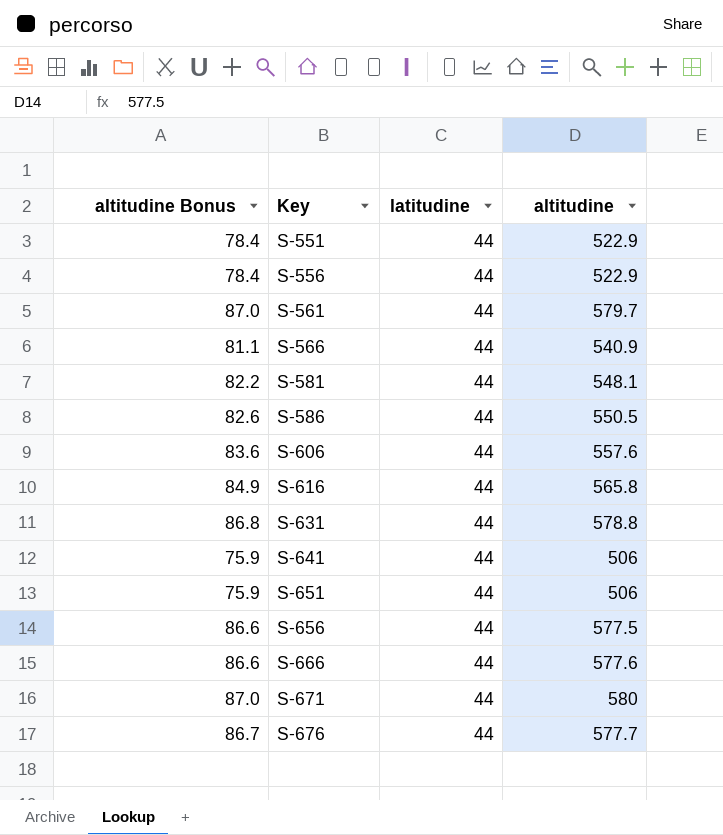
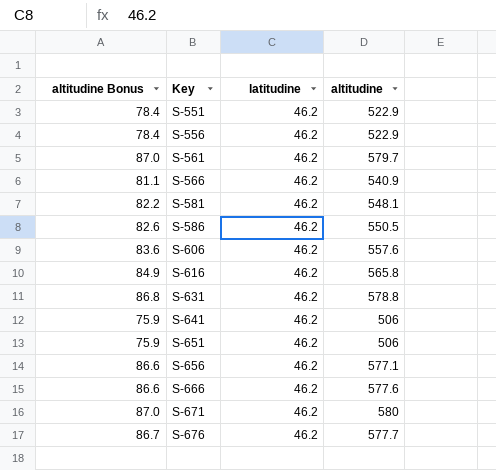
S-551 | latitudine: 44 -> 46.2
S-556 | latitudine: 44 -> 46.2
S-561 | latitudine: 44 -> 46.2
S-566 | latitudine: 44 -> 46.2
S-581 | latitudine: 44 -> 46.2
S-586 | latitudine: 44 -> 46.2
S-606 | latitudine: 44 -> 46.2
S-616 | latitudine: 44 -> 46.2
S-631 | latitudine: 44 -> 46.2
S-641 | latitudine: 44 -> 46.2
S-651 | latitudine: 44 -> 46.2
S-656 | latitudine: 44 -> 46.2
S-656 | altitudine: 577.5 -> 577.1
S-666 | latitudine: 44 -> 46.2
S-671 | latitudine: 44 -> 46.2
S-676 | latitudine: 44 -> 46.2

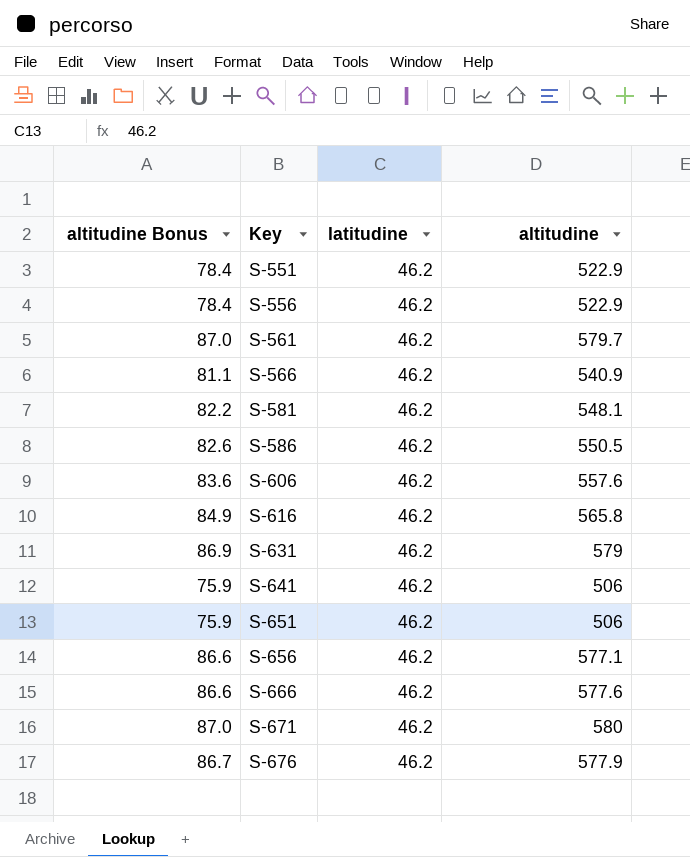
S-631 | altitudine Bonus: 86.8 -> 86.9
S-631 | altitudine: 578.8 -> 579
S-676 | altitudine: 577.7 -> 577.9

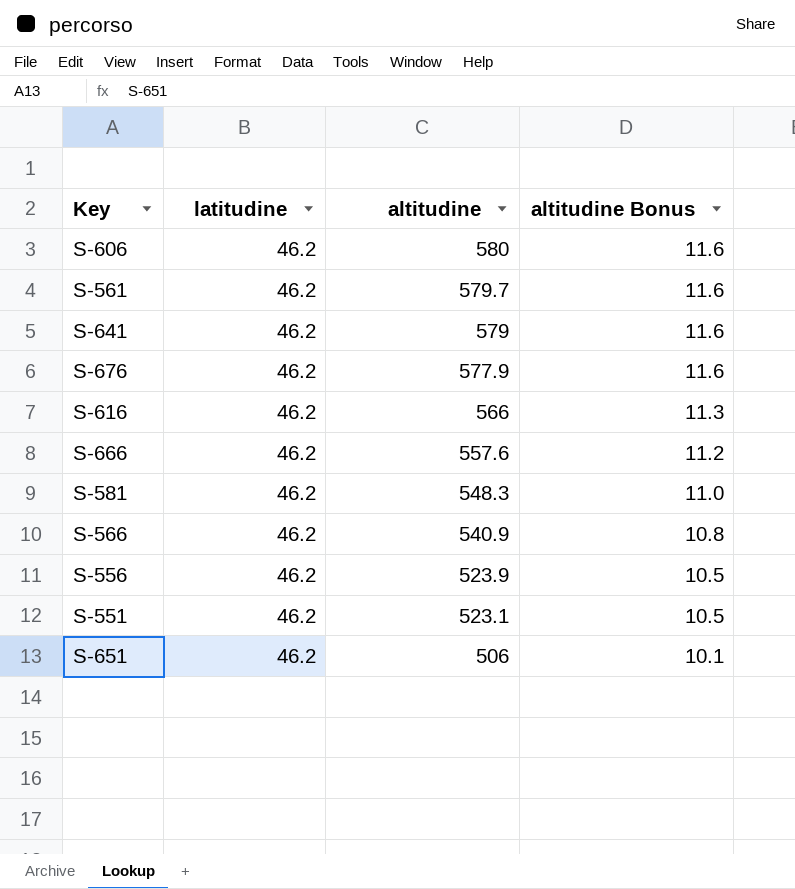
row order: Key ascending -> altitudine descending
column altitudine Bonus | formula: [altitudine] * 0.15 -> [altitudine] * 0.02
column altitudine Bonus | position: 1 -> 4
row S-586: 82.6 | 46.2 | 550.5 -> none
row S-631: 86.9 | 46.2 | 579 -> none
row S-656: 86.6 | 46.2 | 577.1 -> none
row S-671: 87.0 | 46.2 | 580 -> none
S-606 | altitudine: 557.6 -> 580
S-641 | altitudine: 506 -> 579
S-616 | altitudine: 565.8 -> 566
S-666 | altitudine: 577.6 -> 557.6
S-581 | altitudine: 548.1 -> 548.3
S-556 | altitudine: 522.9 -> 523.9
S-551 | altitudine: 522.9 -> 523.1

